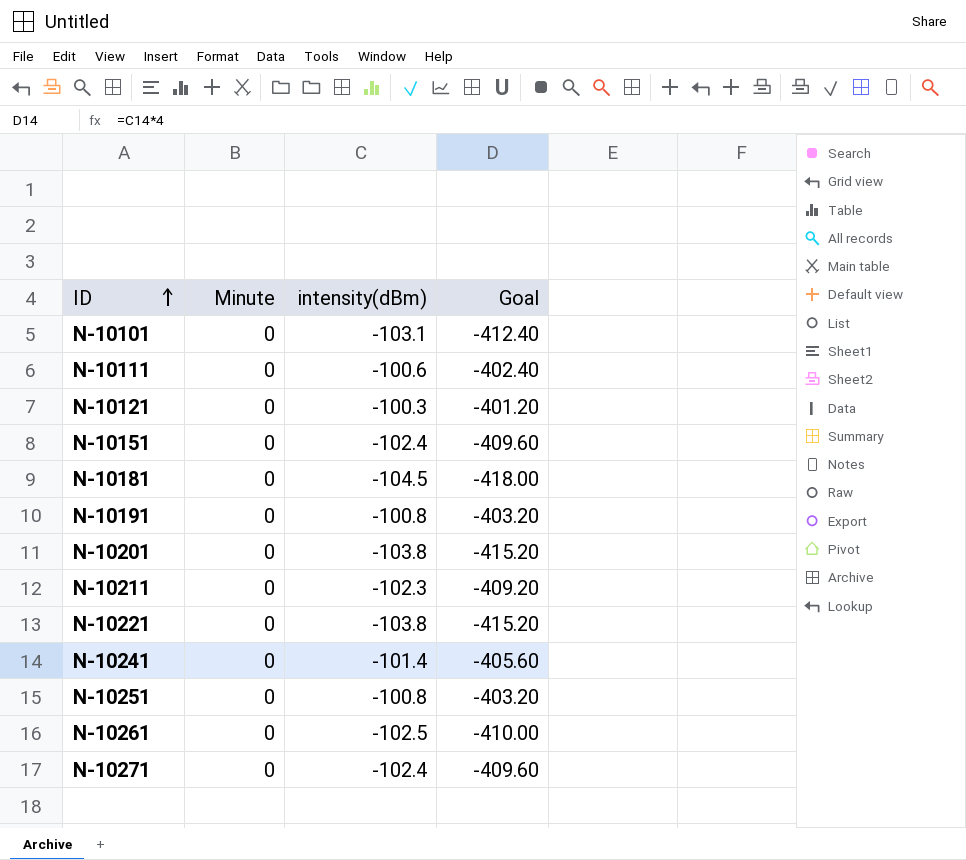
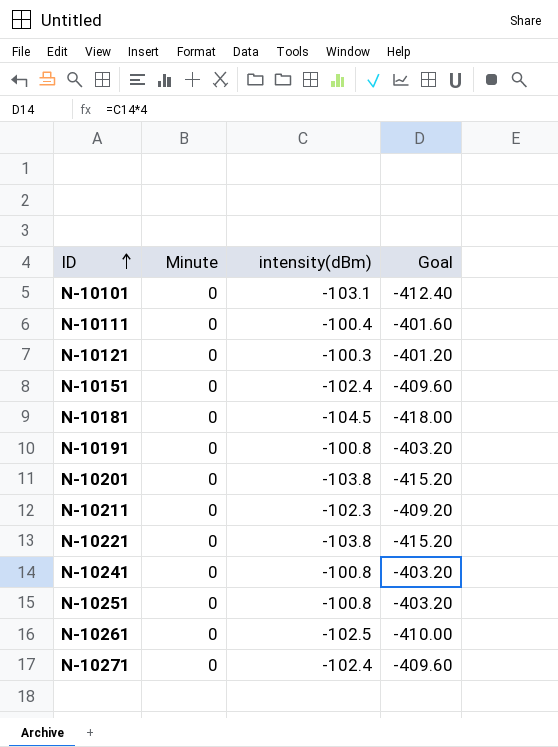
N-10111 | intensity(dBm): -100.6 -> -100.4
N-10111 | Goal: -402.40 -> -401.60
N-10241 | intensity(dBm): -101.4 -> -100.8
N-10241 | Goal: -405.60 -> -403.20

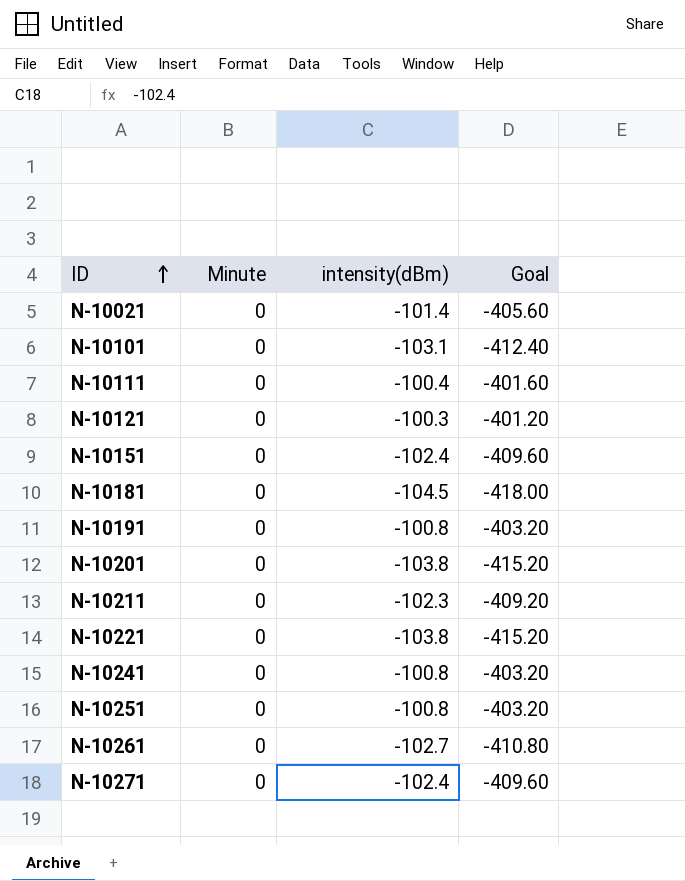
row N-10021: none -> 0 | -101.4 | -405.60
N-10261 | intensity(dBm): -102.5 -> -102.7
N-10261 | Goal: -410.00 -> -410.80

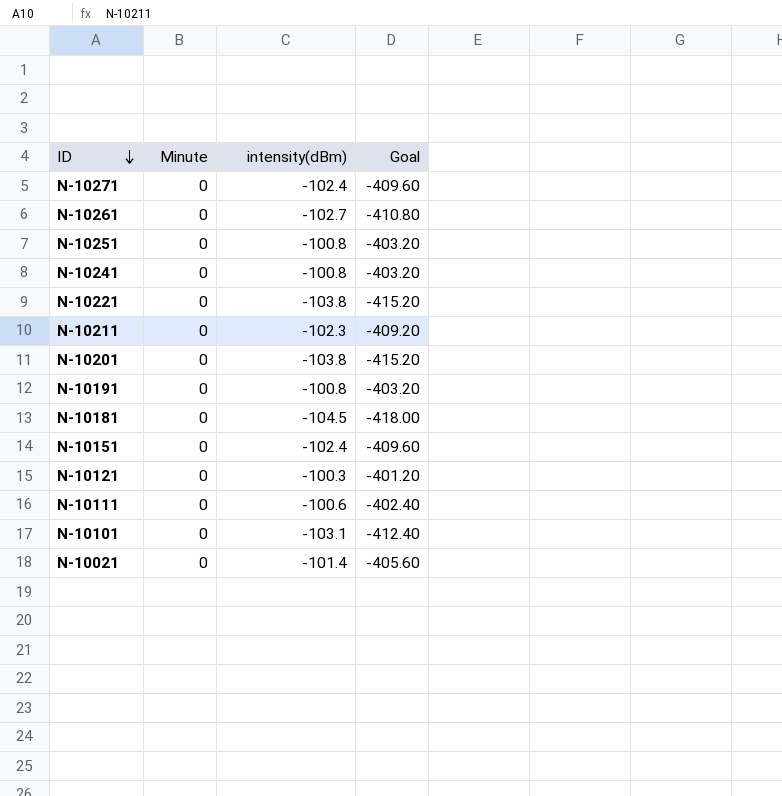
row order: ID ascending -> ID descending
N-10111 | intensity(dBm): -100.4 -> -100.6
N-10111 | Goal: -401.60 -> -402.40

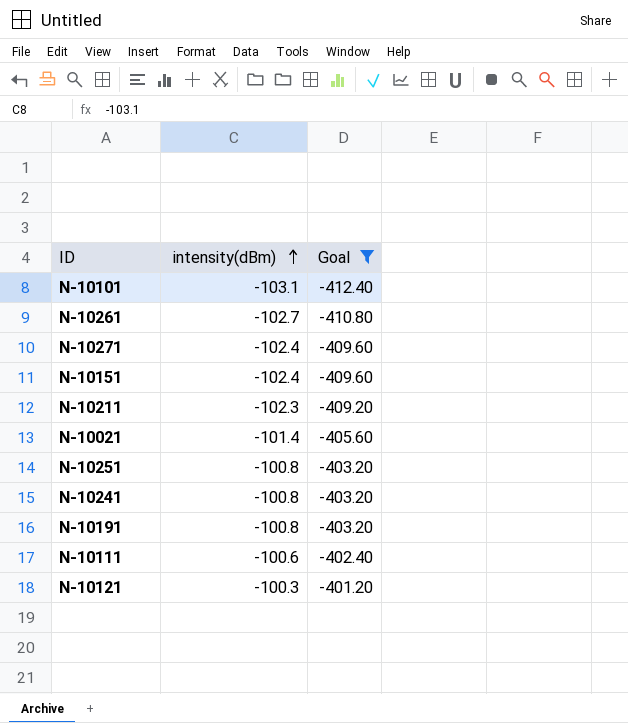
filter: none -> Goal >= -412.40
row order: ID descending -> intensity(dBm) ascending
column Minute | position: 2 -> none

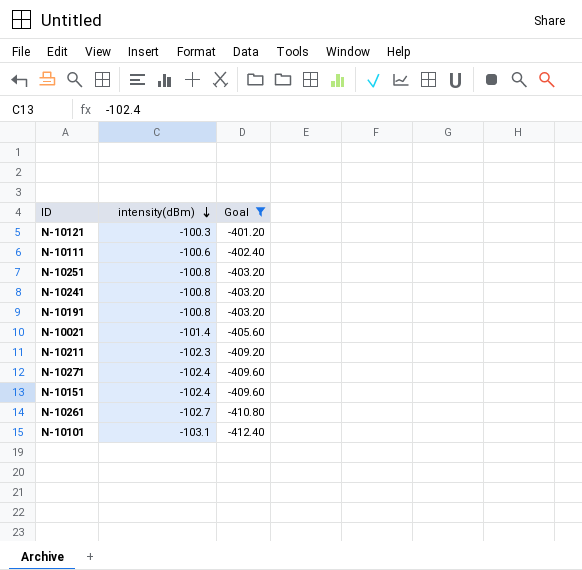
row order: intensity(dBm) ascending -> intensity(dBm) descending

